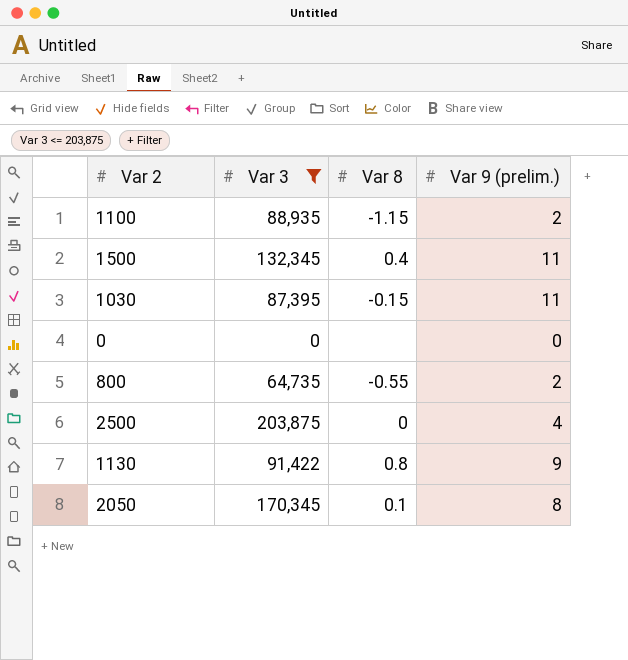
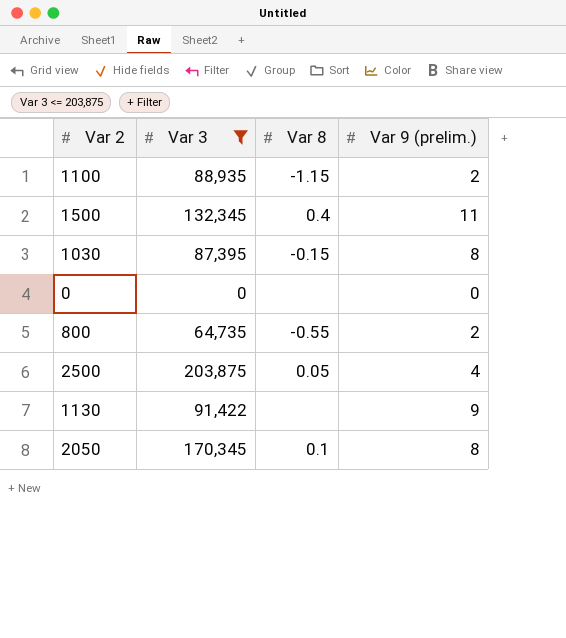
1030 | Var 9 (prelim.): 11 -> 8
2500 | Var 8: 0 -> 0.05
1130 | Var 8: 0.8 -> none

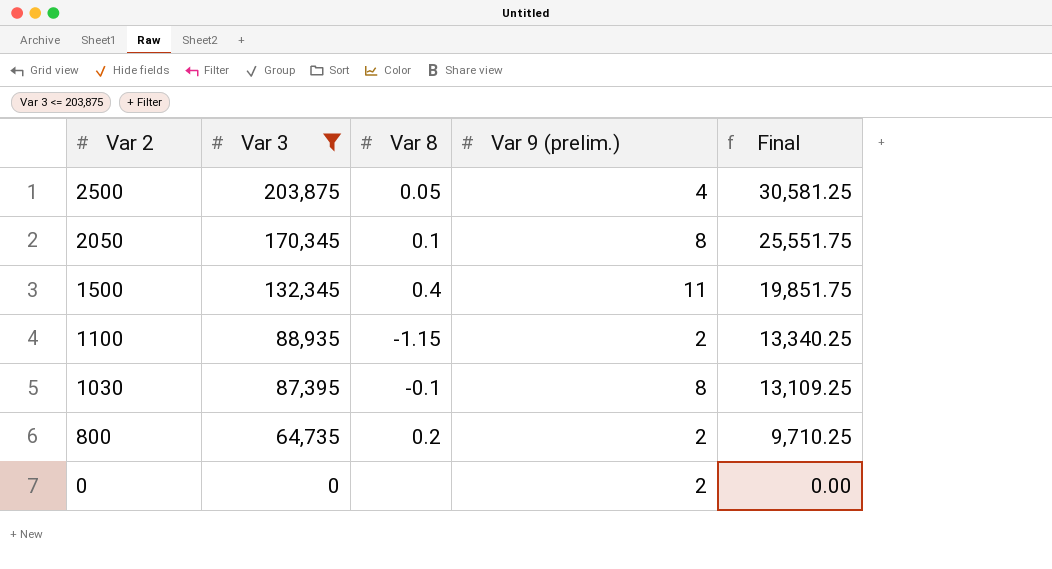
row order: none -> Var 2 descending
column Final | formula: none -> [Var 3] * 0.15
row 1130: 91,422 | none | 9 -> none
1030 | Var 8: -0.15 -> -0.1
800 | Var 8: -0.55 -> 0.2
0 | Var 9 (prelim.): 0 -> 2

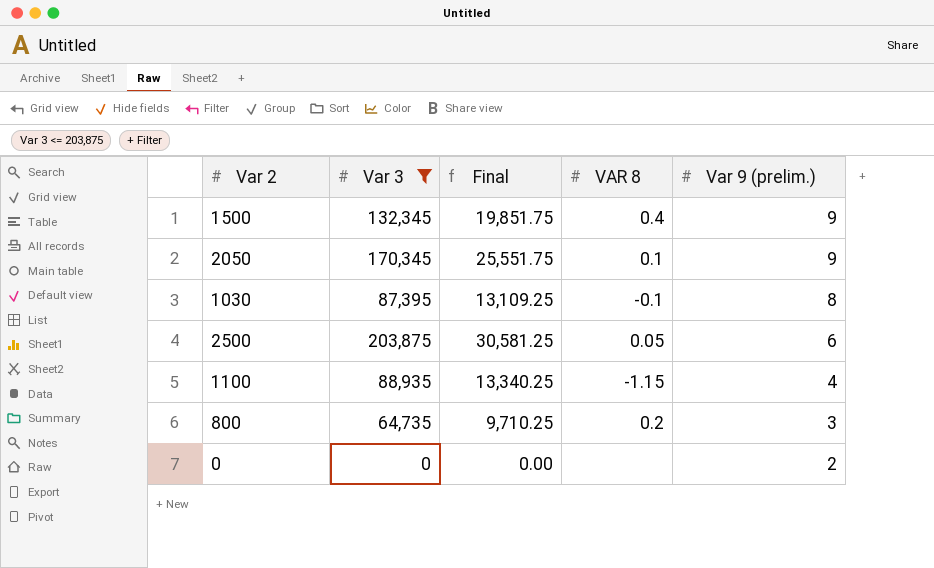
row order: Var 2 descending -> Var 9 (prelim.) descending
column Final | position: 5 -> 3
column name: Var 8 -> VAR 8
1500 | Var 9 (prelim.): 11 -> 9
2050 | Var 9 (prelim.): 8 -> 9
2500 | Var 9 (prelim.): 4 -> 6
1100 | Var 9 (prelim.): 2 -> 4
800 | Var 9 (prelim.): 2 -> 3

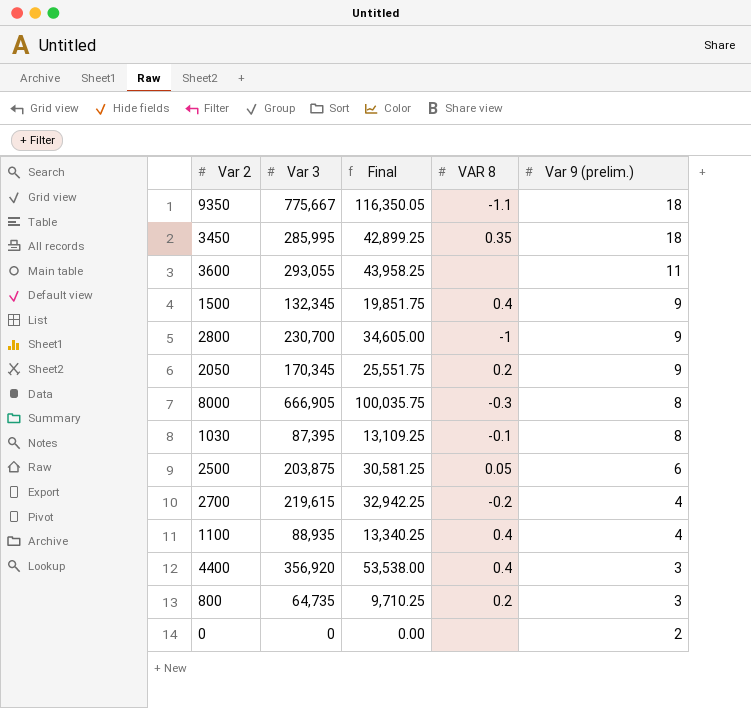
filter: Var 3 <= 203,875 -> none
2050 | VAR 8: 0.1 -> 0.2
1100 | VAR 8: -1.15 -> 0.4

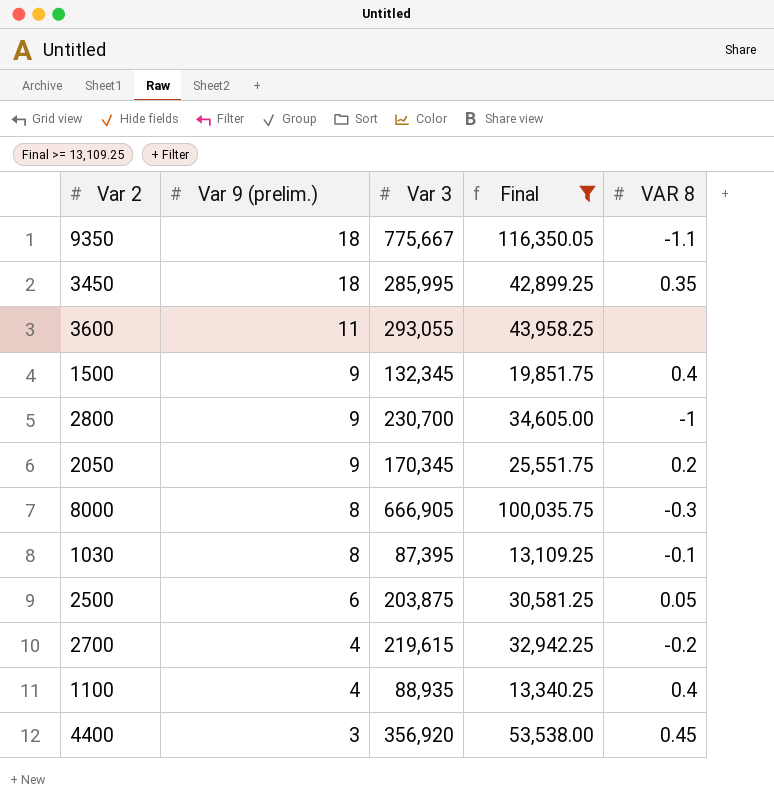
filter: none -> Final >= 13,109.25
column Var 9 (prelim.) | position: 5 -> 2
4400 | VAR 8: 0.4 -> 0.45

